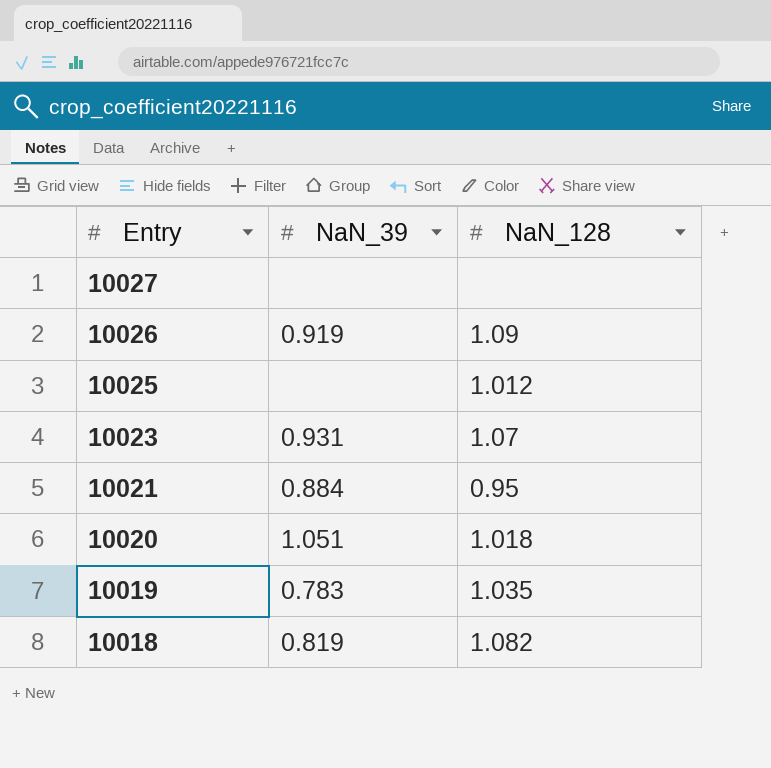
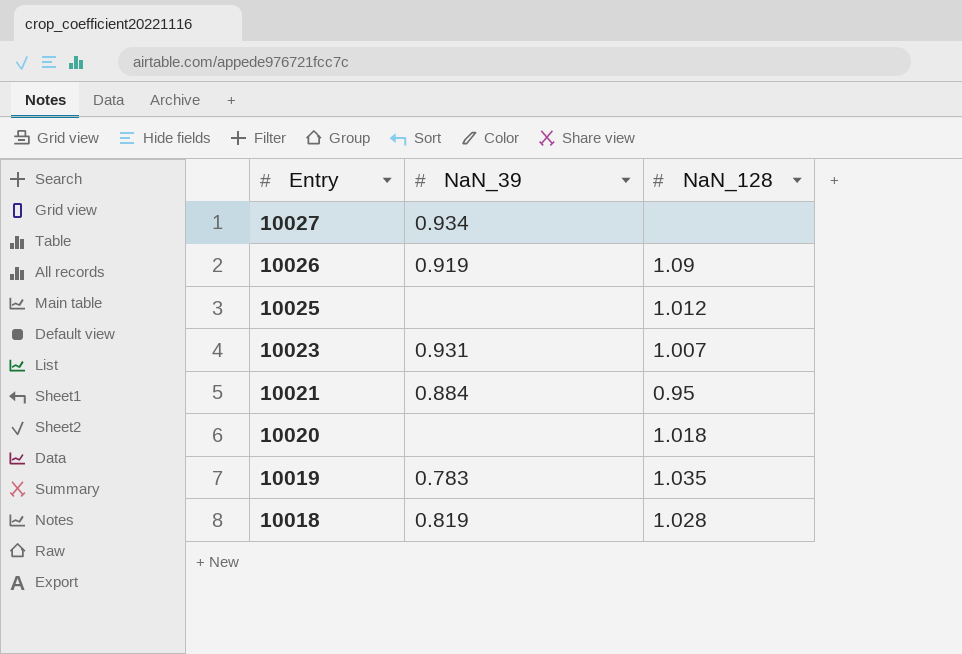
10027 | NaN_39: none -> 0.934
10023 | NaN_128: 1.07 -> 1.007
10020 | NaN_39: 1.051 -> none
10018 | NaN_128: 1.082 -> 1.028

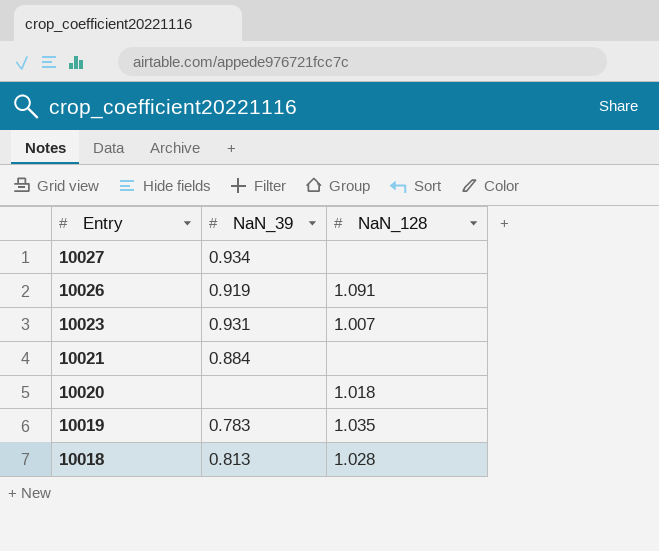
row 10025: none | 1.012 -> none
10026 | NaN_128: 1.09 -> 1.091
10021 | NaN_128: 0.95 -> none
10018 | NaN_39: 0.819 -> 0.813

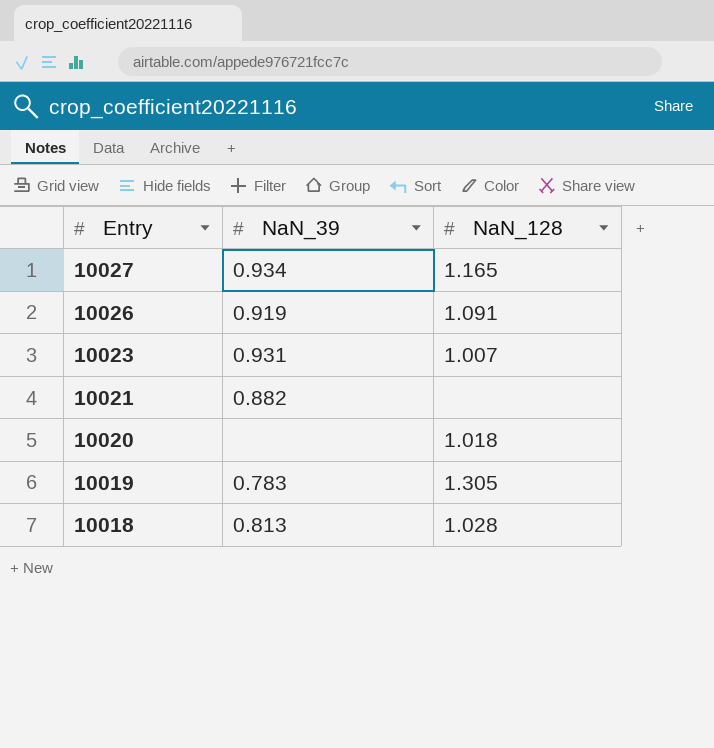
10027 | NaN_128: none -> 1.165
10021 | NaN_39: 0.884 -> 0.882
10019 | NaN_128: 1.035 -> 1.305

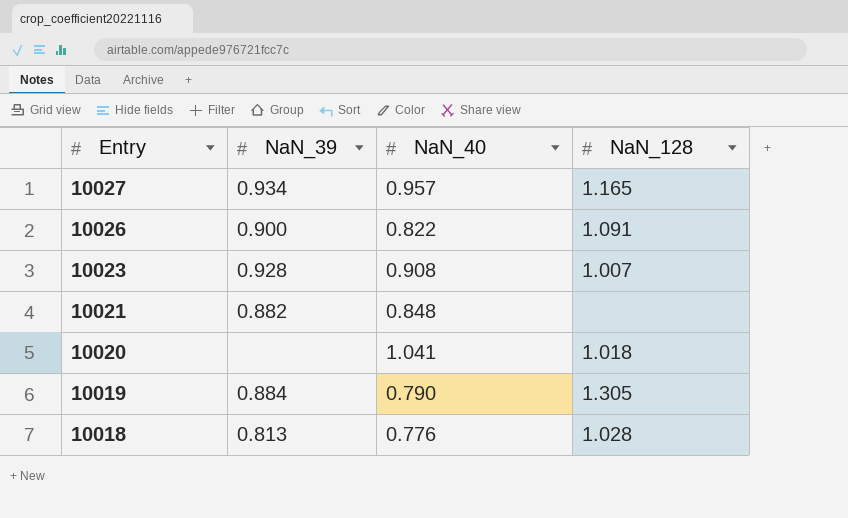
column NaN_40 | position: none -> 3
10026 | NaN_39: 0.919 -> 0.900
10023 | NaN_39: 0.931 -> 0.928
10019 | NaN_39: 0.783 -> 0.884

